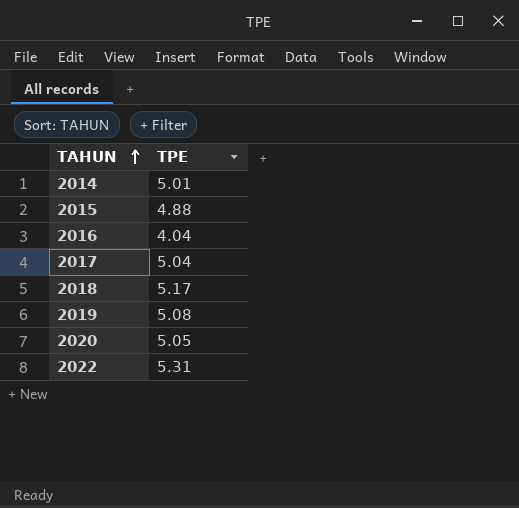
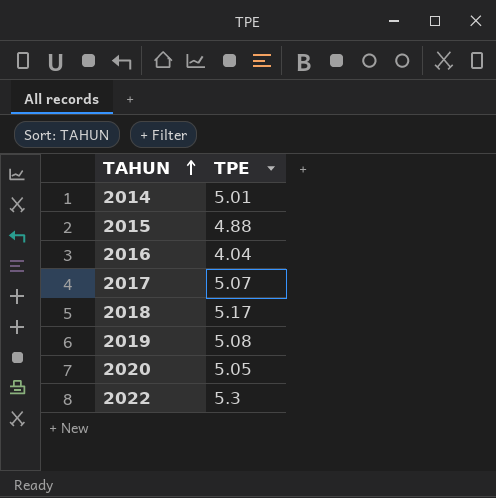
2017 | TPE: 5.04 -> 5.07
2022 | TPE: 5.31 -> 5.3

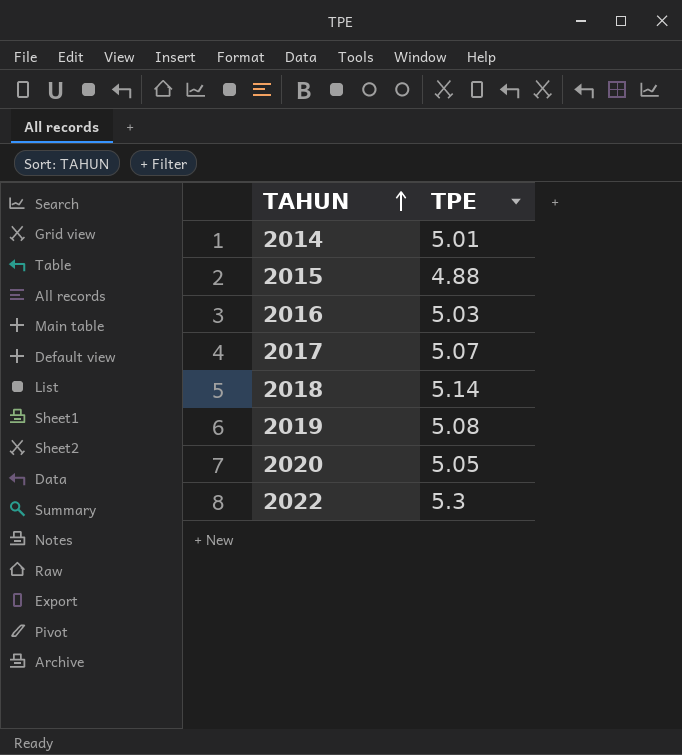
2016 | TPE: 4.04 -> 5.03
2018 | TPE: 5.17 -> 5.14

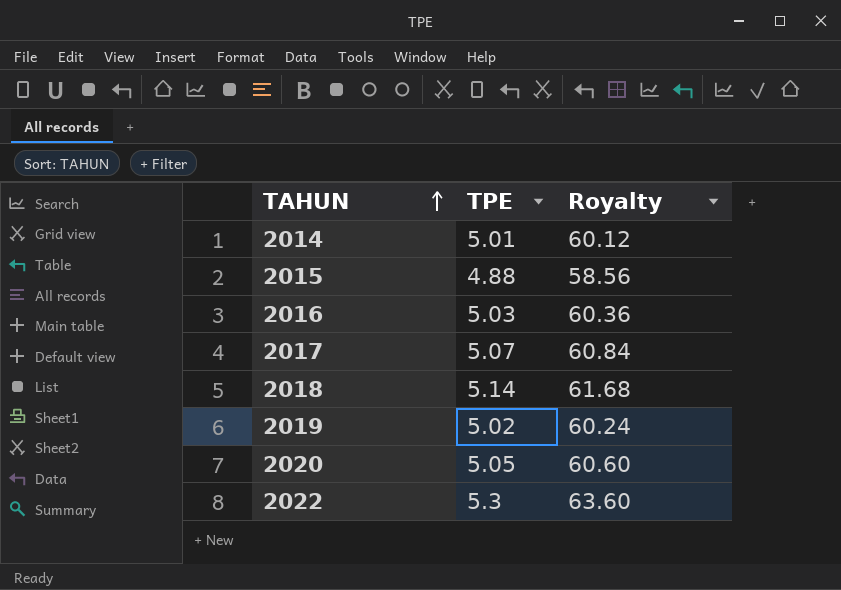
column Royalty | formula: none -> [TPE] * 12
2019 | TPE: 5.08 -> 5.02

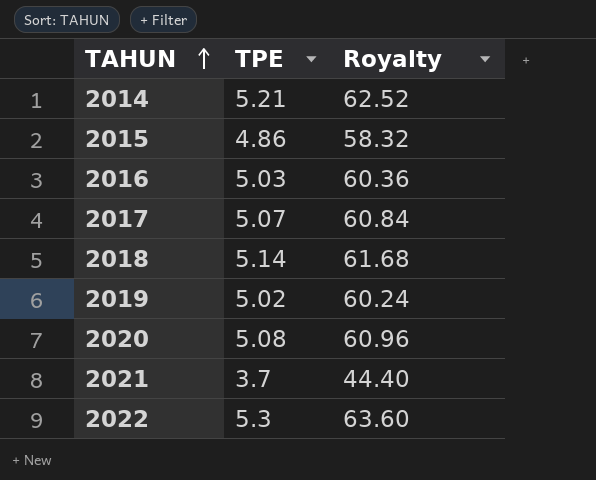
2014 | TPE: 5.01 -> 5.21
2014 | Royalty: 60.12 -> 62.52
2015 | TPE: 4.88 -> 4.86
2015 | Royalty: 58.56 -> 58.32
2020 | TPE: 5.05 -> 5.08
2020 | Royalty: 60.60 -> 60.96
row 2021: none -> 3.7 | 44.40

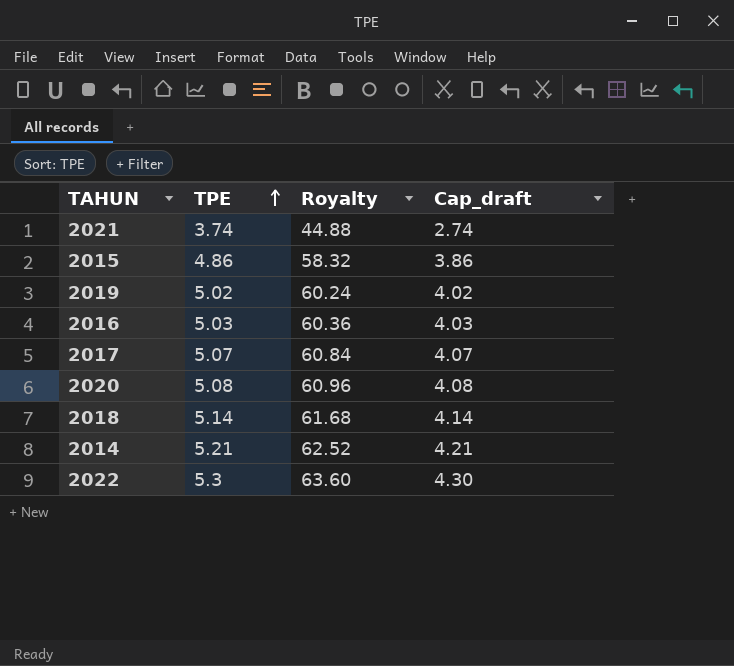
row order: TAHUN ascending -> TPE ascending
column Cap_draft | formula: none -> [TPE] - 1
2021 | TPE: 3.7 -> 3.74
2021 | Royalty: 44.40 -> 44.88

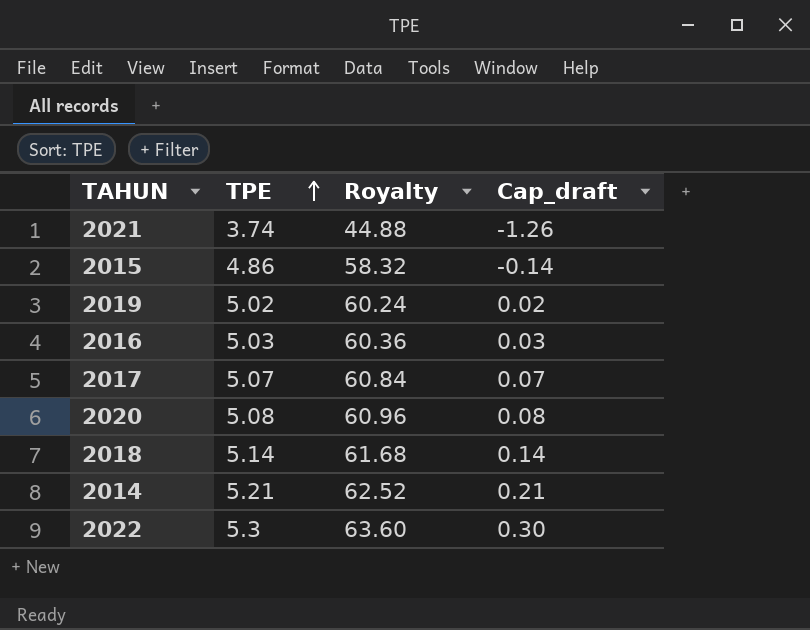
column Cap_draft | formula: [TPE] - 1 -> [TPE] - 5

